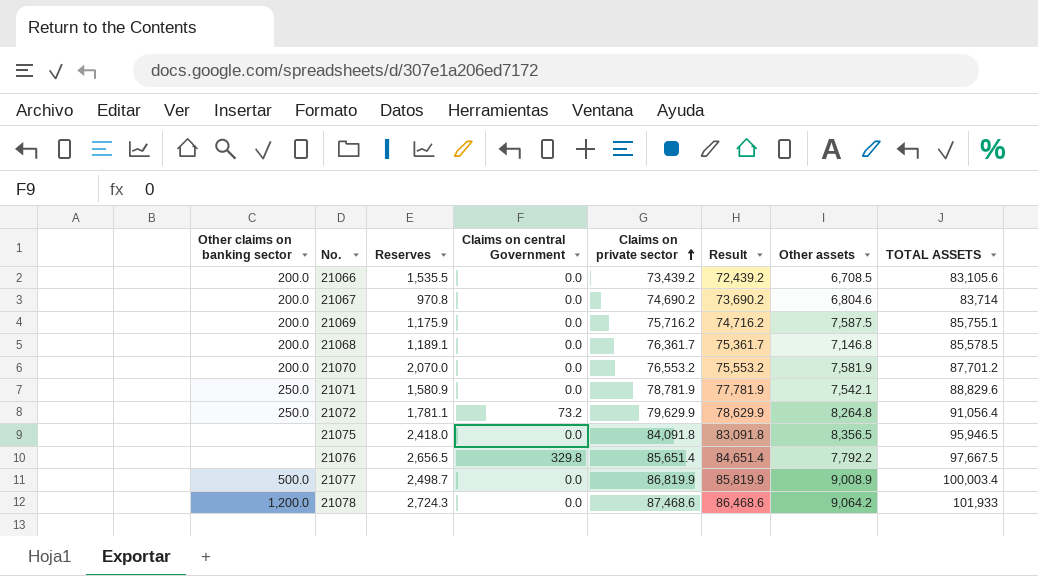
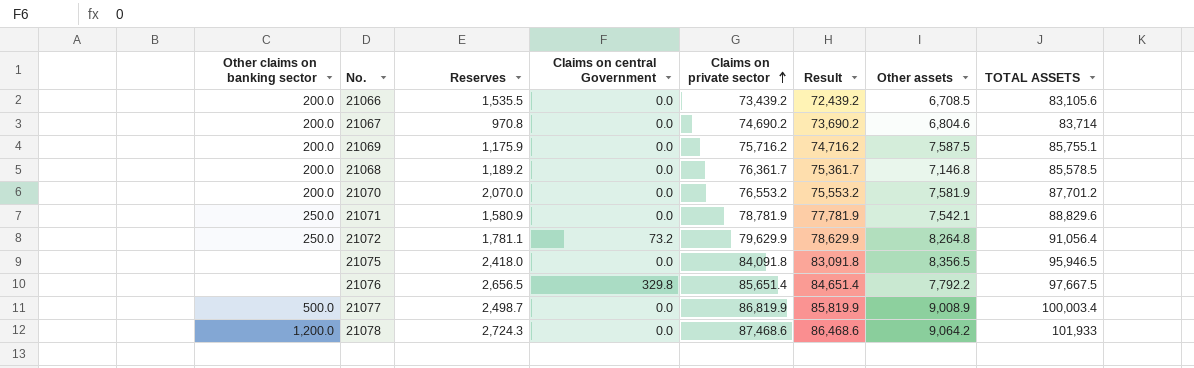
21068 | Reserves: 1,189.1 -> 1,189.2

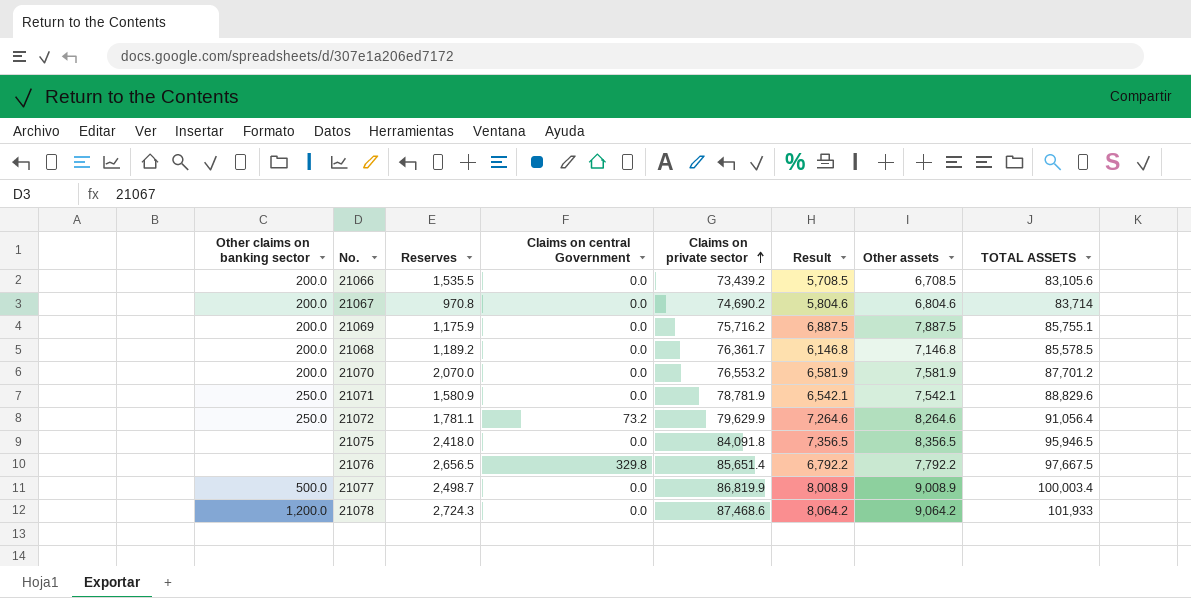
column Result | formula: [Claims on private sector] - 1000 -> [Other assets] - 1000
21069 | Other assets: 7,587.5 -> 7,887.5
21072 | Other assets: 8,264.8 -> 8,264.6

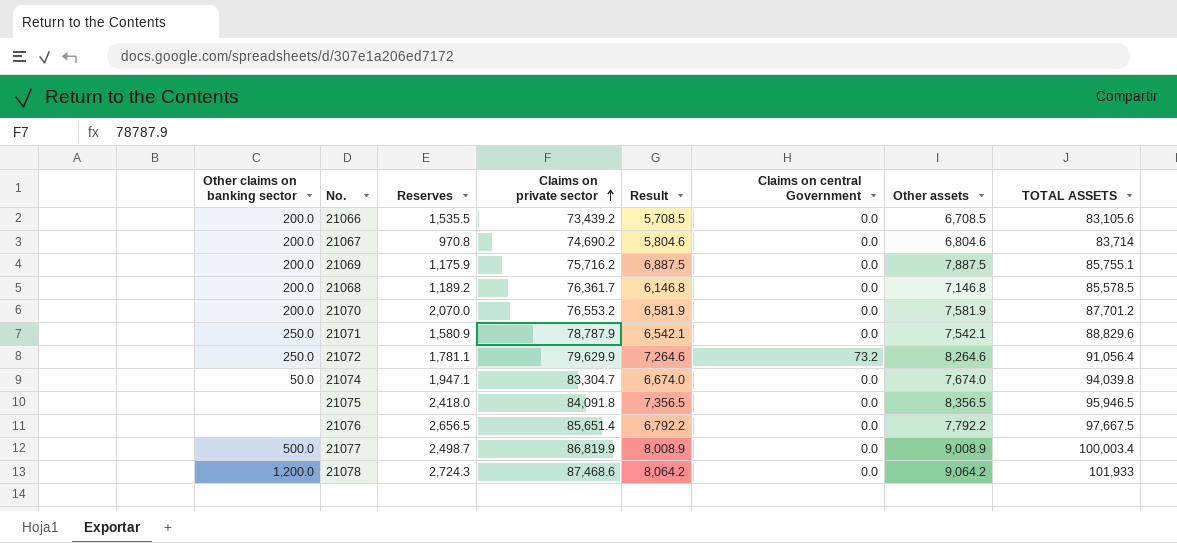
column Claims on central Government | position: 4 -> 6
21071 | Claims on private sector: 78,781.9 -> 78,787.9
row 21074: none -> 50.0 | 1,947.1 | 83,304.7 | 6,674.0 | 0.0 | 7,674.0 | 94,039.8
21076 | Claims on central Government: 329.8 -> 0.0

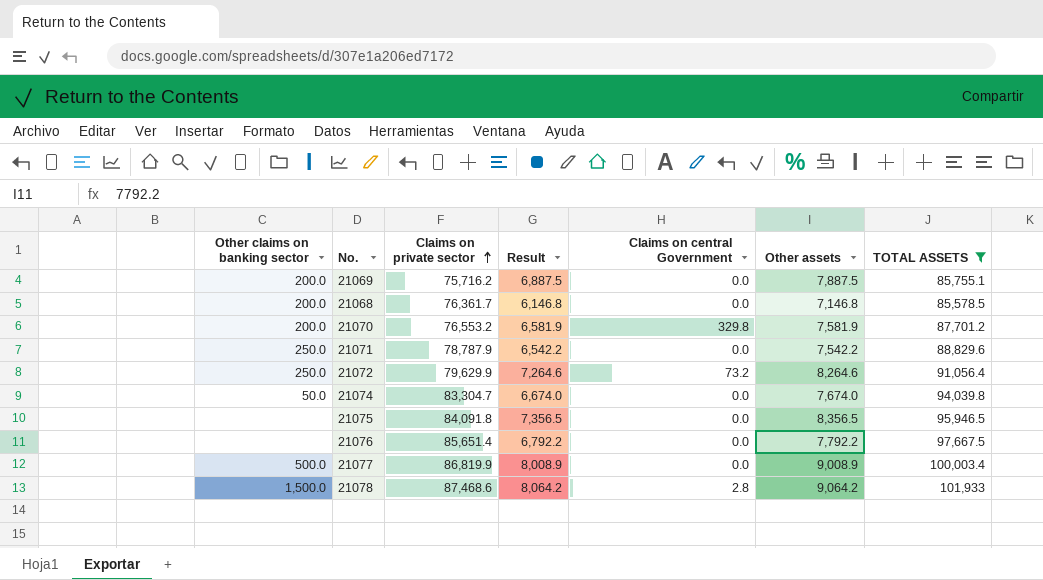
filter: none -> TOTAL ASSETS >= 85,578.5
column Reserves | position: 3 -> none
21070 | Claims on central Government: 0.0 -> 329.8
21071 | Result: 6,542.1 -> 6,542.2
21071 | Other assets: 7,542.1 -> 7,542.2
21078 | Other claims on banking sector: 1,200.0 -> 1,500.0
21078 | Claims on central Government: 0.0 -> 2.8

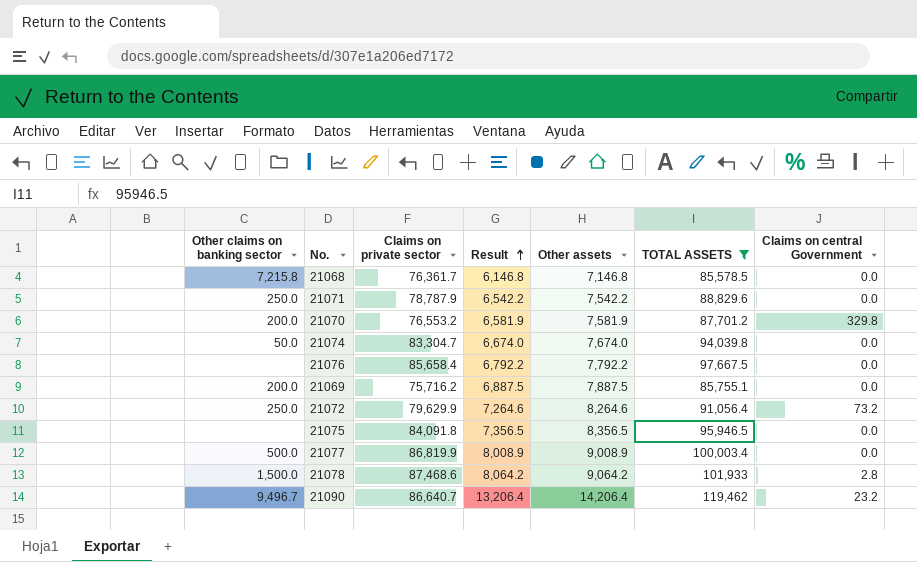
row order: Claims on private sector ascending -> Result ascending
column Claims on central Government | position: 5 -> 7
21068 | Other claims on banking sector: 200.0 -> 7,215.8
21076 | Claims on private sector: 85,651.4 -> 85,658.4
row 21090: none -> 9,496.7 | 86,640.7 | 13,206.4 | 14,206.4 | 119,462 | 23.2

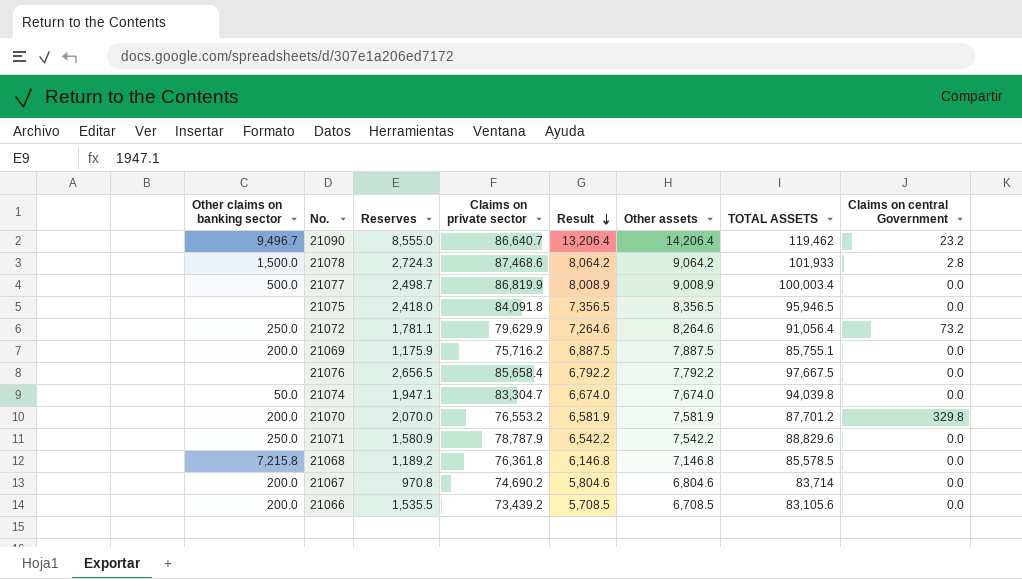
filter: TOTAL ASSETS >= 85,578.5 -> none
row order: Result ascending -> Result descending
column Reserves | position: none -> 3
21068 | Claims on private sector: 76,361.7 -> 76,361.8

